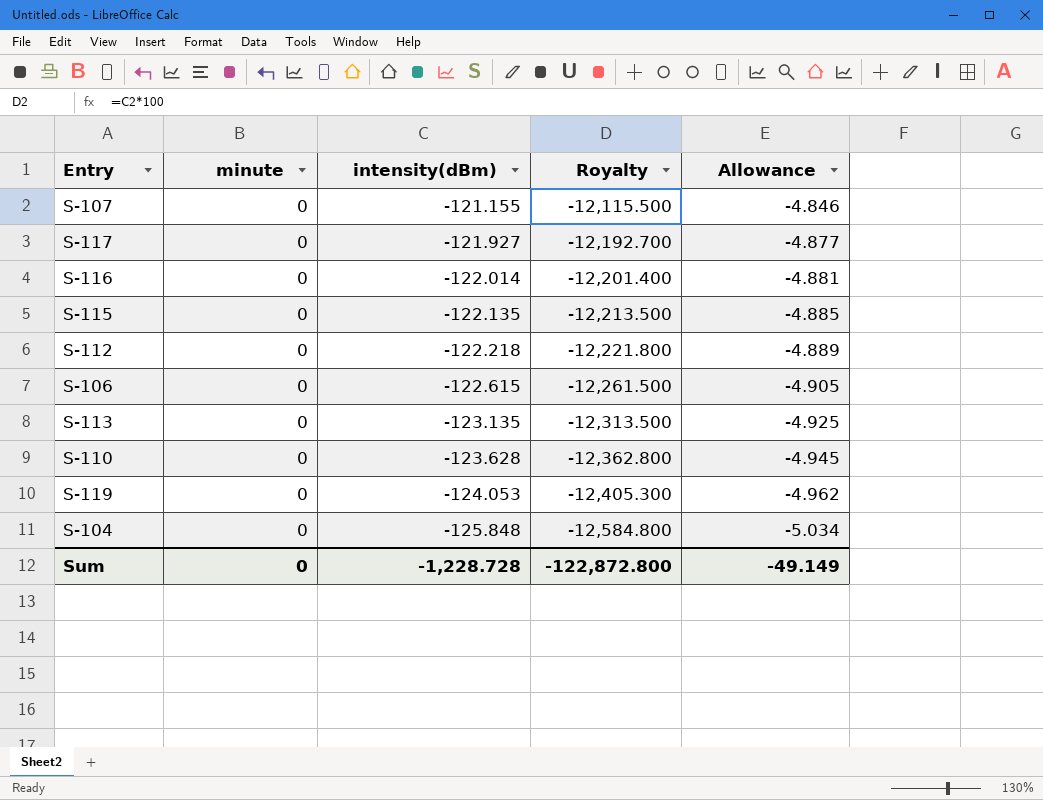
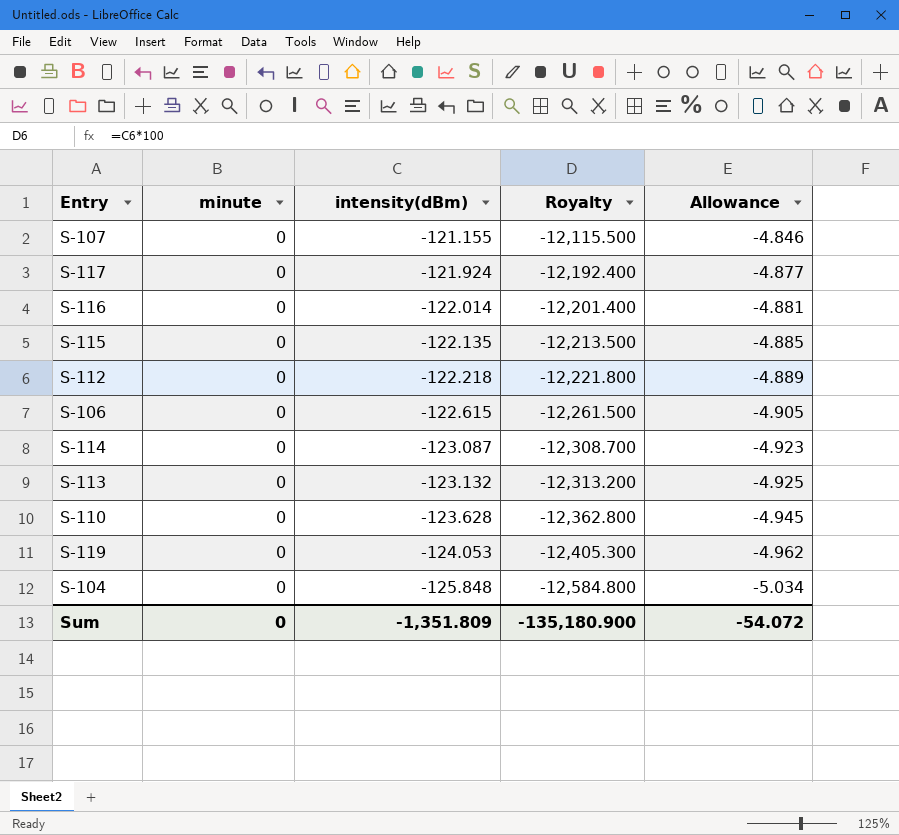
S-117 | intensity(dBm): -121.927 -> -121.924
S-117 | Royalty: -12,192.700 -> -12,192.400
row S-114: none -> 0 | -123.087 | -12,308.700 | -4.923
S-113 | intensity(dBm): -123.135 -> -123.132
S-113 | Royalty: -12,313.500 -> -12,313.200
Sum | intensity(dBm): -1,228.728 -> -1,351.809
Sum | Royalty: -122,872.800 -> -135,180.900
Sum | Allowance: -49.149 -> -54.072

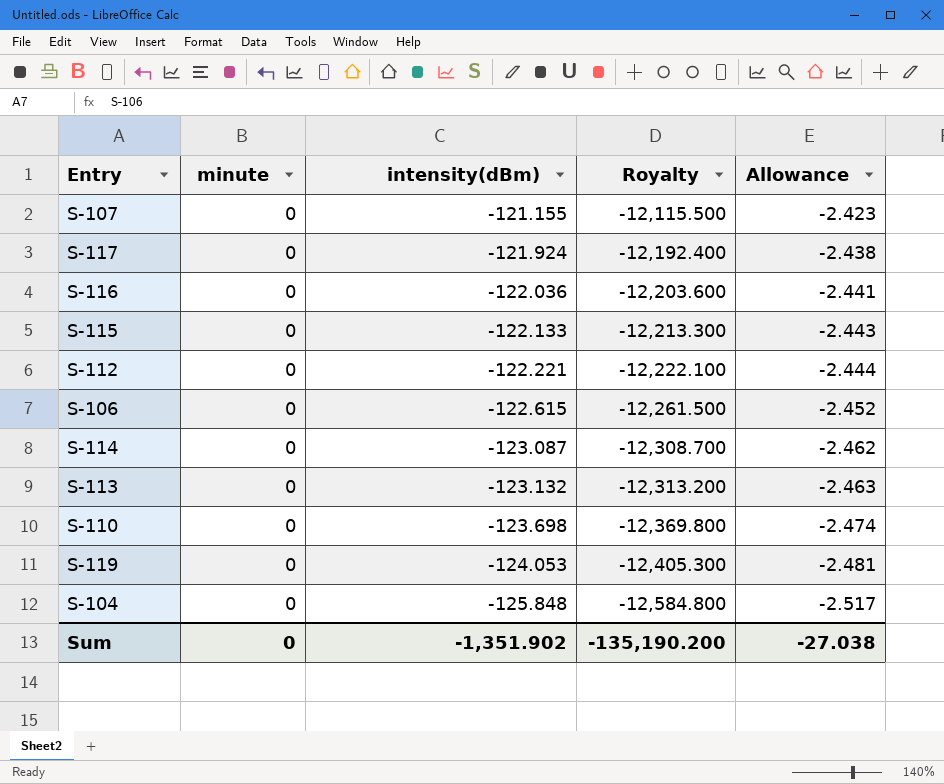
column Allowance | formula: [intensity(dBm)] * 0.04 -> [intensity(dBm)] * 0.02
S-116 | intensity(dBm): -122.014 -> -122.036
S-116 | Royalty: -12,201.400 -> -12,203.600
S-115 | intensity(dBm): -122.135 -> -122.133
S-115 | Royalty: -12,213.500 -> -12,213.300
S-112 | intensity(dBm): -122.218 -> -122.221
S-112 | Royalty: -12,221.800 -> -12,222.100
S-110 | intensity(dBm): -123.628 -> -123.698
S-110 | Royalty: -12,362.800 -> -12,369.800
Sum | intensity(dBm): -1,351.809 -> -1,351.902
Sum | Royalty: -135,180.900 -> -135,190.200
Sum | Allowance: -54.072 -> -27.038

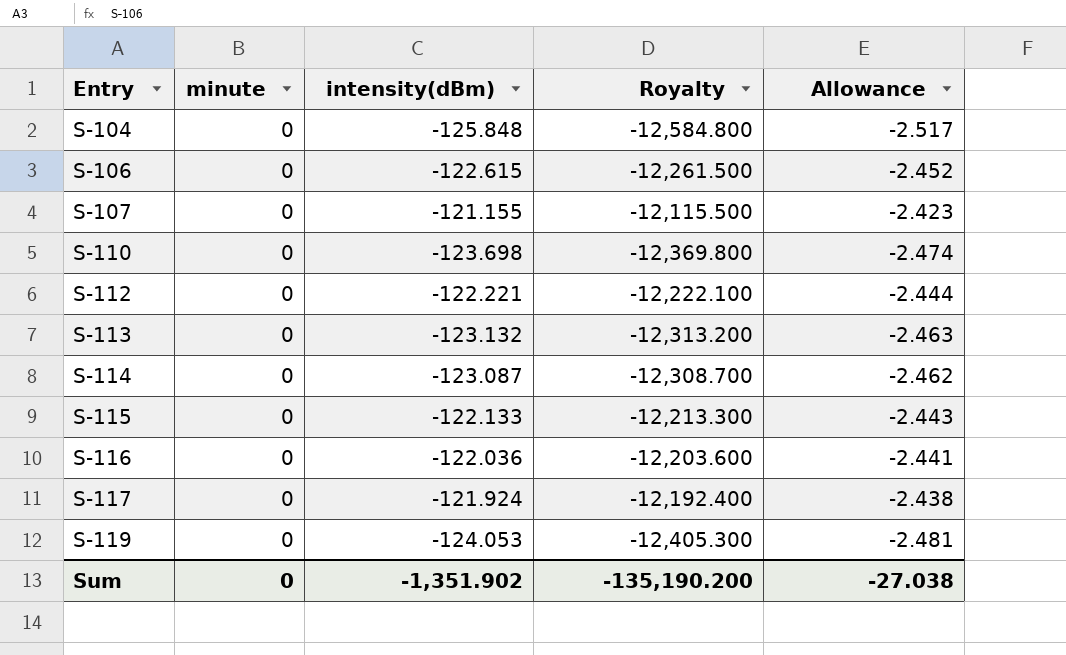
row order: intensity(dBm) descending -> Entry ascending

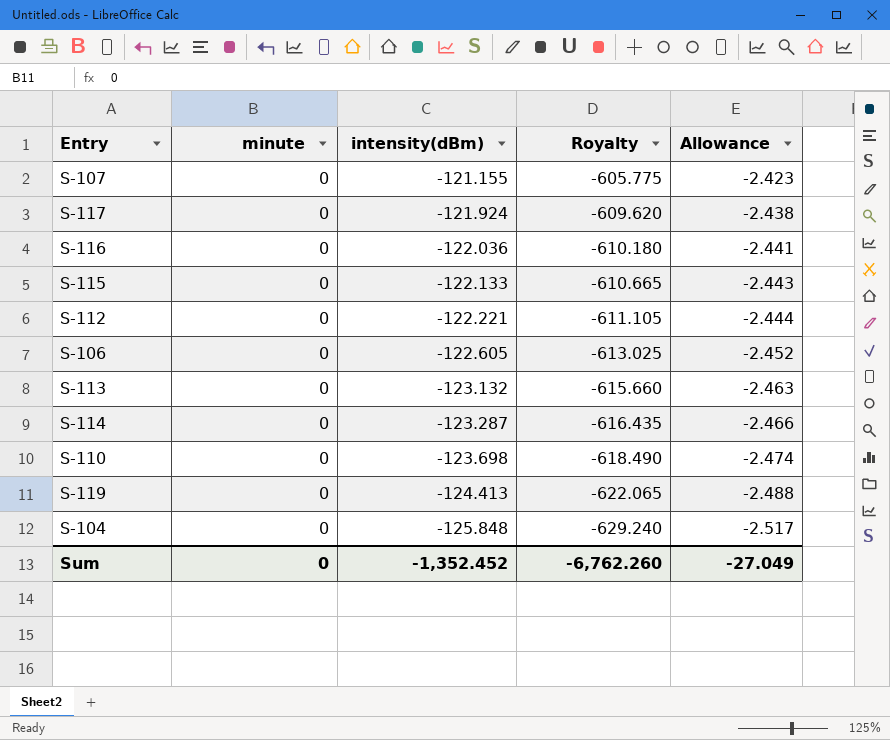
row order: Entry ascending -> intensity(dBm) descending
column Royalty | formula: [intensity(dBm)] * 100 -> [intensity(dBm)] * 5
S-106 | intensity(dBm): -122.615 -> -122.605
S-114 | intensity(dBm): -123.087 -> -123.287
S-114 | Allowance: -2.462 -> -2.466
S-119 | intensity(dBm): -124.053 -> -124.413
S-119 | Allowance: -2.481 -> -2.488
Sum | intensity(dBm): -1,351.902 -> -1,352.452
Sum | Royalty: -135,190.200 -> -6,762.260
Sum | Allowance: -27.038 -> -27.049

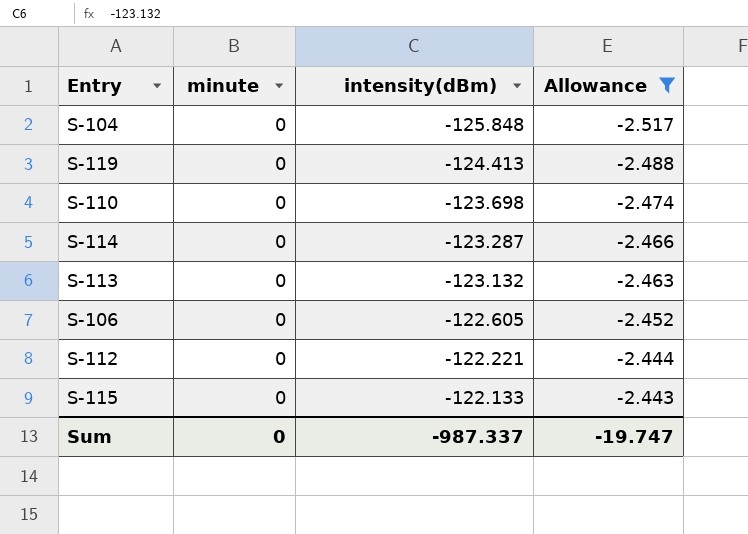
filter: none -> Allowance <= -2.443
row order: intensity(dBm) descending -> intensity(dBm) ascending
column Royalty | formula: [intensity(dBm)] * 5 -> none
Sum | intensity(dBm): -1,352.452 -> -987.337
Sum | Allowance: -27.049 -> -19.747

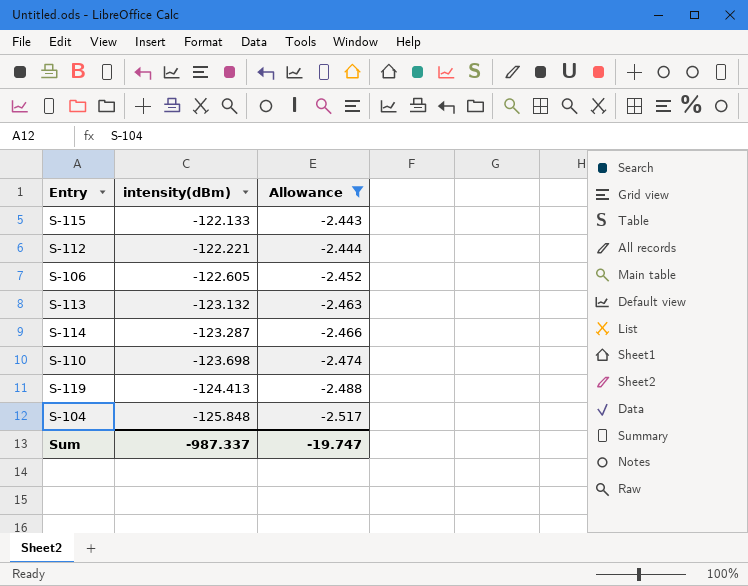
row order: intensity(dBm) ascending -> intensity(dBm) descending
column minute | position: 2 -> none

